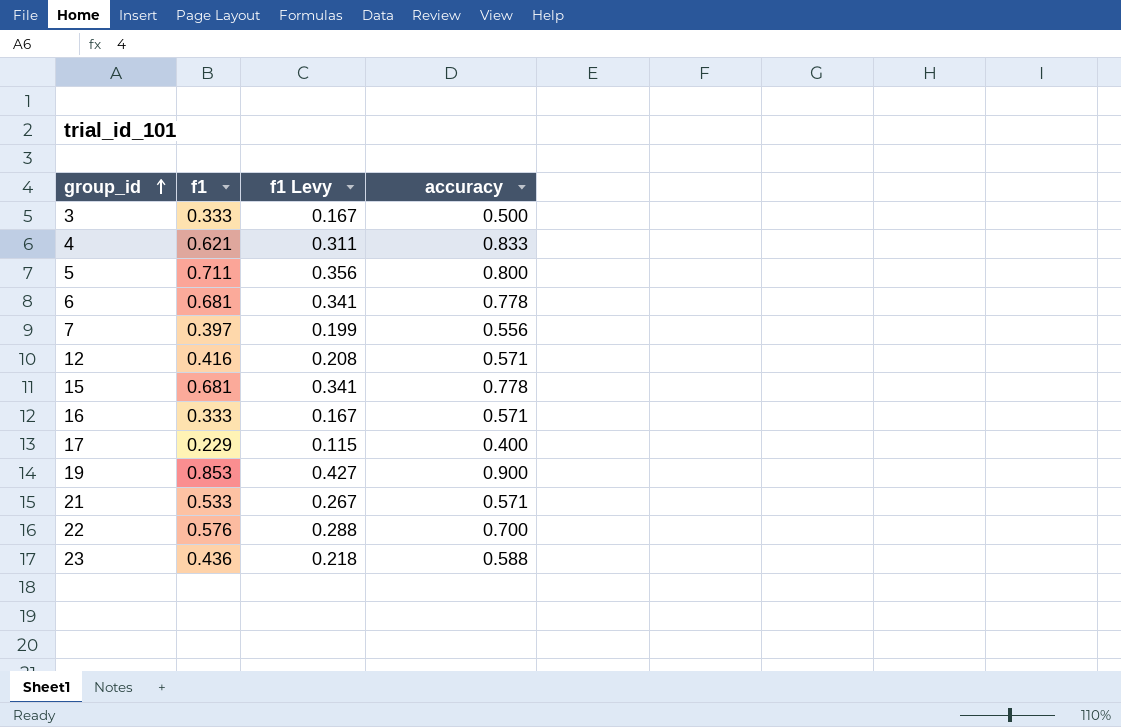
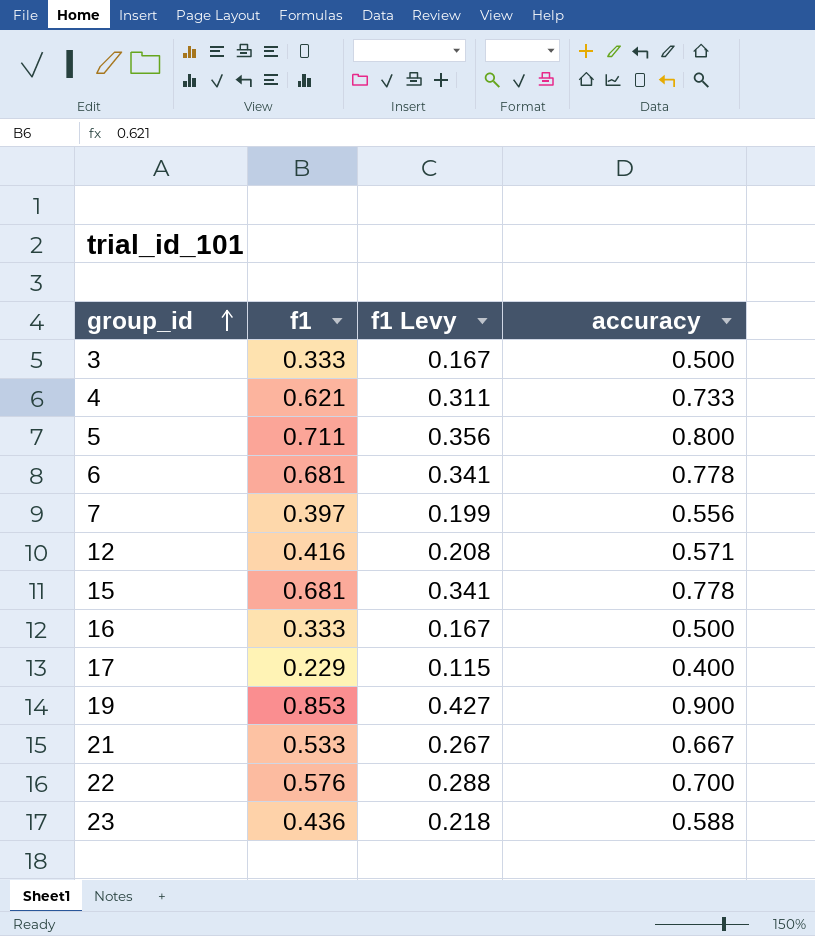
4 | accuracy: 0.833 -> 0.733
16 | accuracy: 0.571 -> 0.500
21 | accuracy: 0.571 -> 0.667

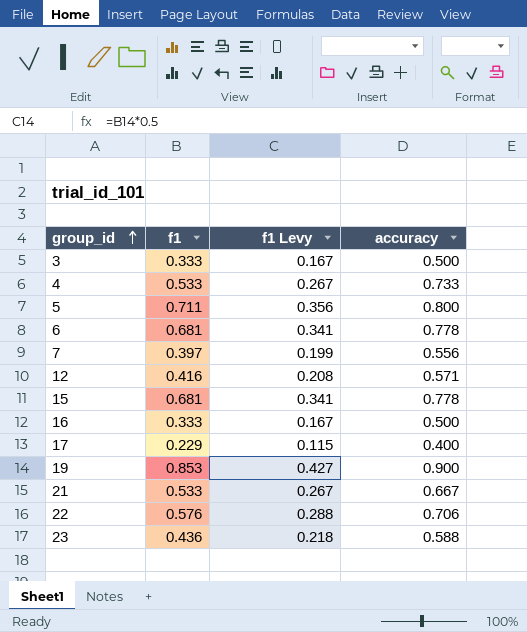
4 | f1: 0.621 -> 0.533
4 | f1 Levy: 0.311 -> 0.267
22 | accuracy: 0.700 -> 0.706

